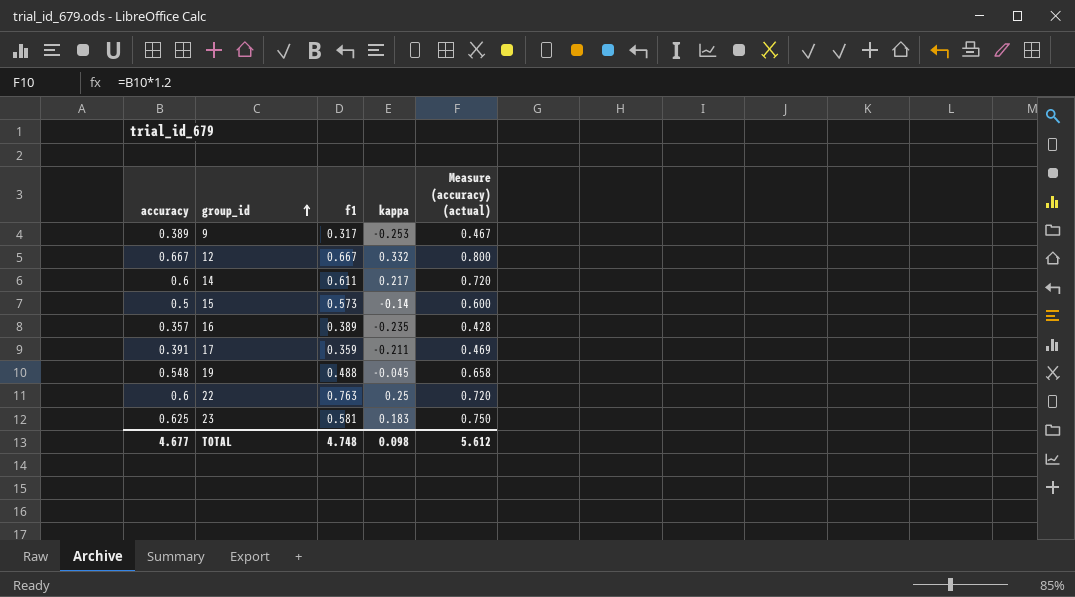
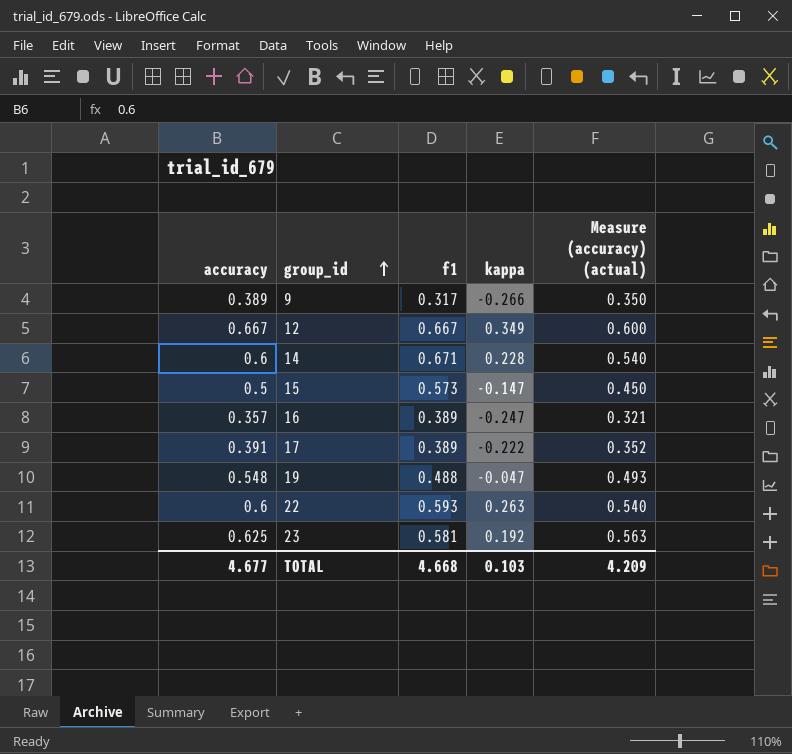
column Measure (accuracy) (actual) | formula: [accuracy] * 1.2 -> [accuracy] * 0.9
9 | kappa: -0.253 -> -0.266
12 | kappa: 0.332 -> 0.349
14 | f1: 0.611 -> 0.671
14 | kappa: 0.217 -> 0.228
15 | kappa: -0.14 -> -0.147
16 | kappa: -0.235 -> -0.247
17 | f1: 0.359 -> 0.389
17 | kappa: -0.211 -> -0.222
19 | kappa: -0.045 -> -0.047
22 | f1: 0.763 -> 0.593
22 | kappa: 0.25 -> 0.263
23 | kappa: 0.183 -> 0.192
TOTAL | f1: 4.748 -> 4.668
TOTAL | kappa: 0.098 -> 0.103
TOTAL | Measure (accuracy) (actual): 5.612 -> 4.209

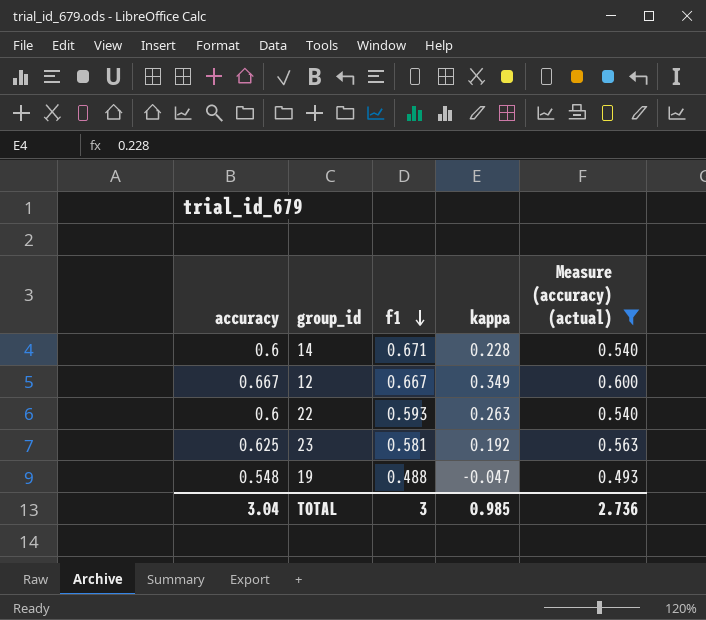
filter: none -> Measure (accuracy) (actual) >= 0.493
row order: group_id ascending -> f1 descending
TOTAL | accuracy: 4.677 -> 3.04
TOTAL | f1: 4.668 -> 3
TOTAL | kappa: 0.103 -> 0.985
TOTAL | Measure (accuracy) (actual): 4.209 -> 2.736

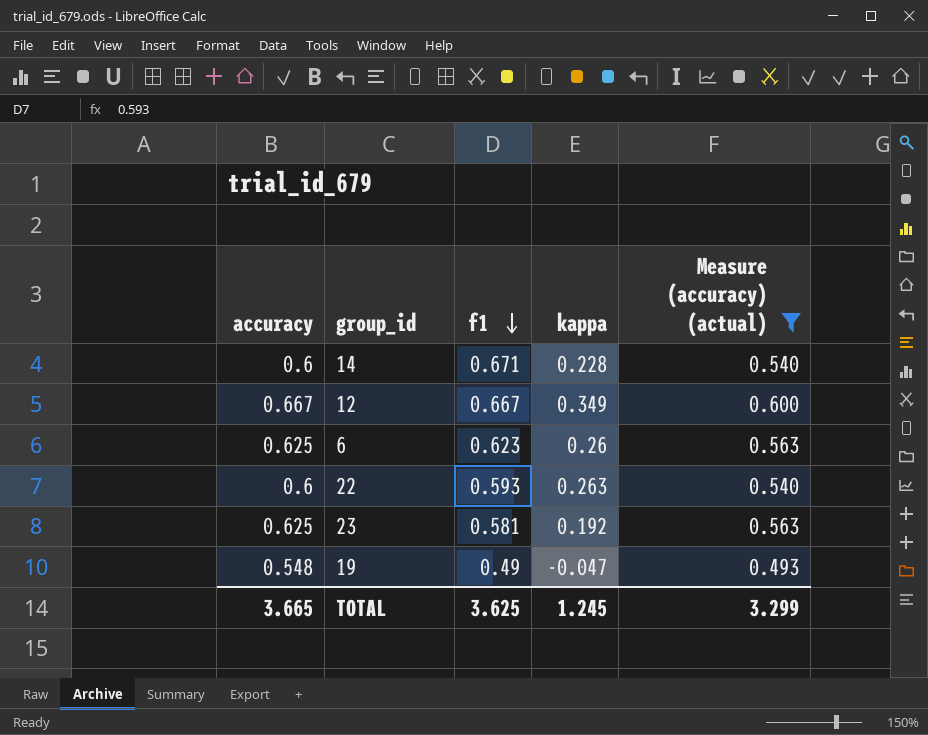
row 6: none -> 0.625 | 0.623 | 0.26 | 0.563
19 | f1: 0.488 -> 0.49
TOTAL | accuracy: 3.04 -> 3.665
TOTAL | f1: 3 -> 3.625
TOTAL | kappa: 0.985 -> 1.245
TOTAL | Measure (accuracy) (actual): 2.736 -> 3.299

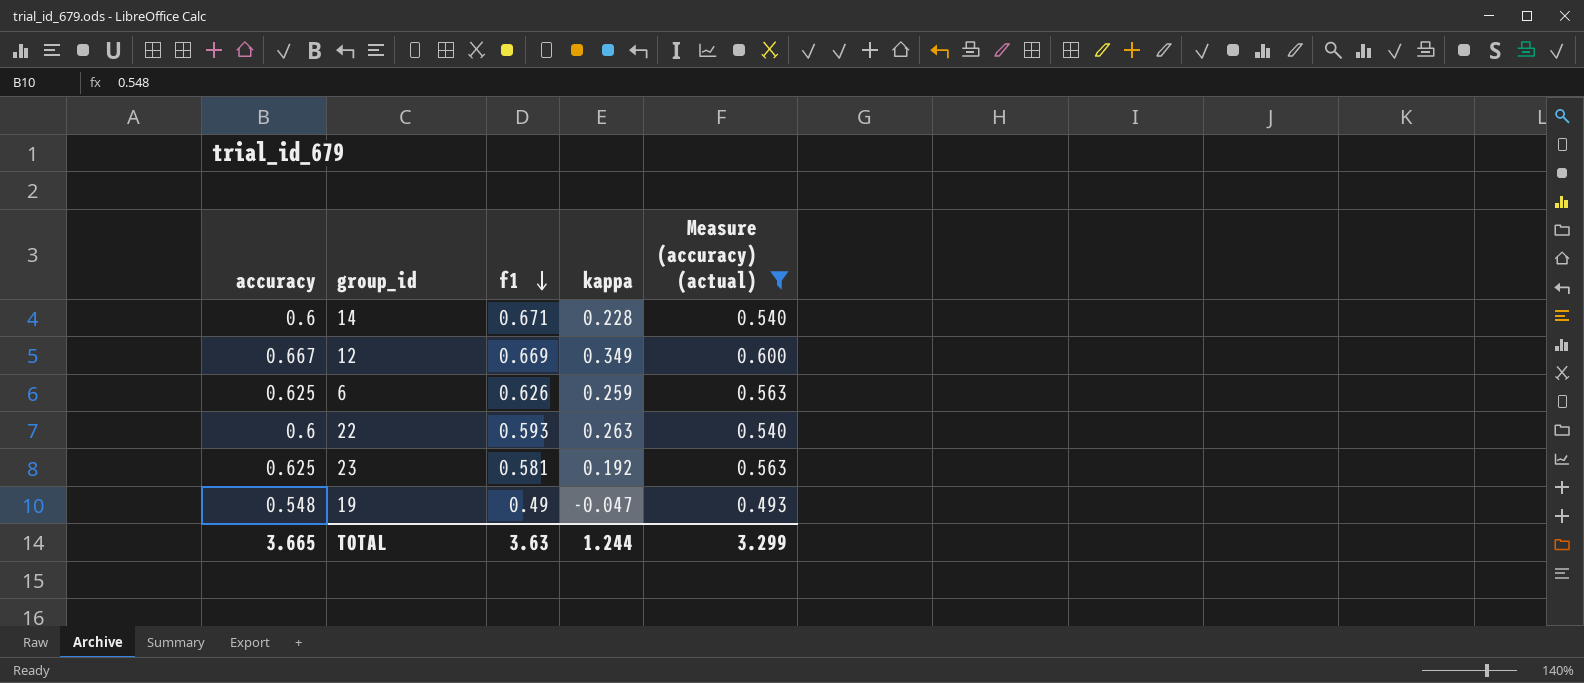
12 | f1: 0.667 -> 0.669
6 | f1: 0.623 -> 0.626
6 | kappa: 0.26 -> 0.259
TOTAL | f1: 3.625 -> 3.63
TOTAL | kappa: 1.245 -> 1.244

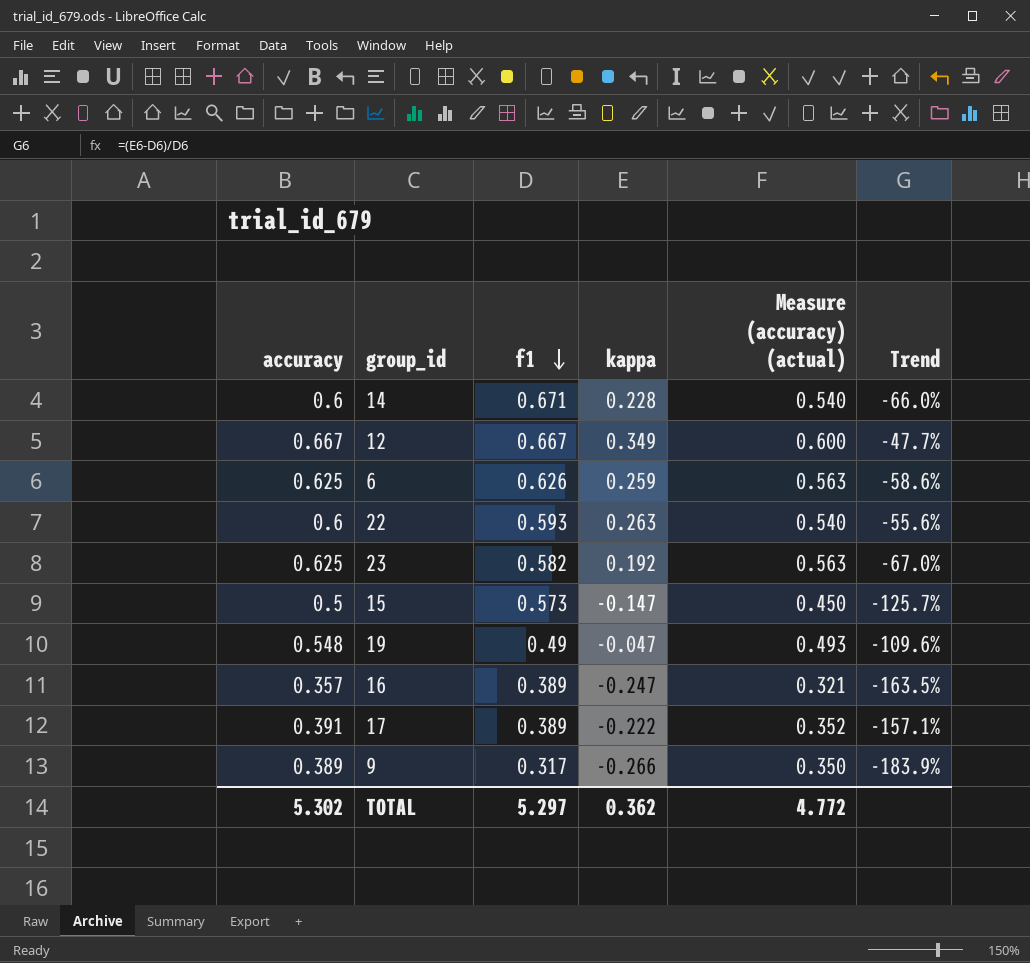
filter: Measure (accuracy) (actual) >= 0.493 -> none
column Trend | formula: none -> ([kappa] - [f1]) / [f1]
12 | f1: 0.669 -> 0.667
23 | f1: 0.581 -> 0.582
TOTAL | accuracy: 3.665 -> 5.302
TOTAL | f1: 3.63 -> 5.297
TOTAL | kappa: 1.244 -> 0.362
TOTAL | Measure (accuracy) (actual): 3.299 -> 4.772

